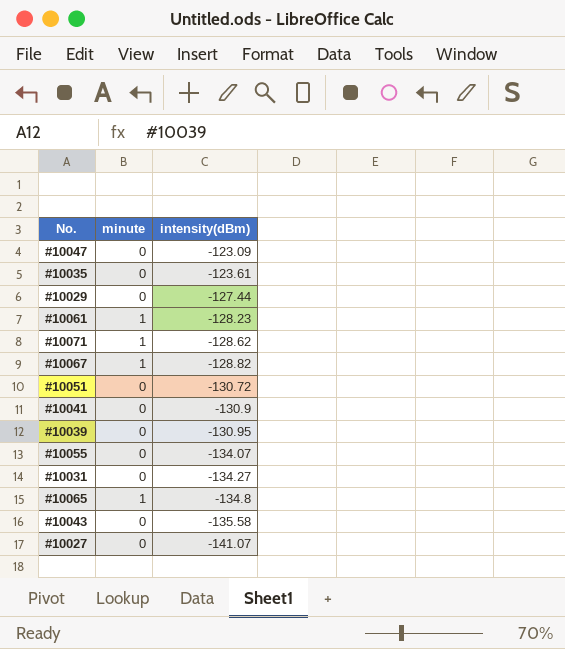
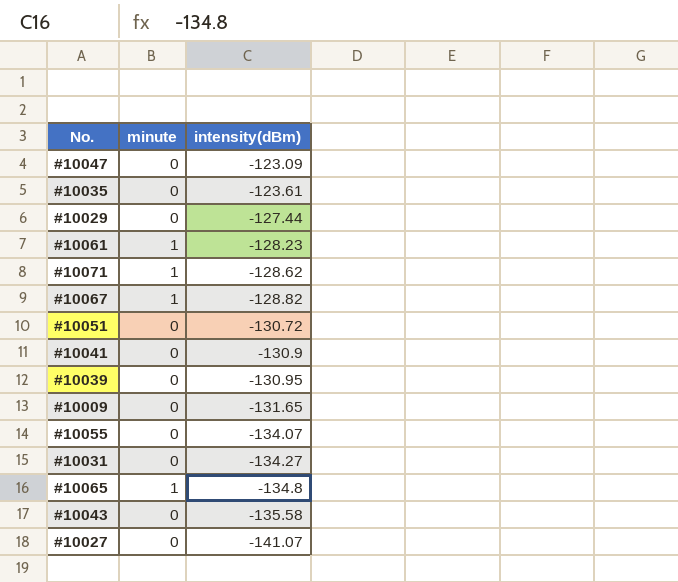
row #10009: none -> 0 | -131.65

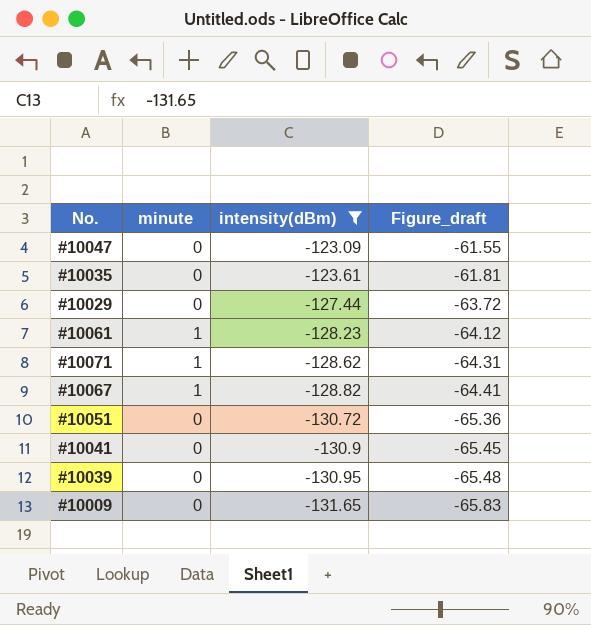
filter: none -> intensity(dBm) >= -131.65
column Figure_draft | formula: none -> [intensity(dBm)] * 0.5

